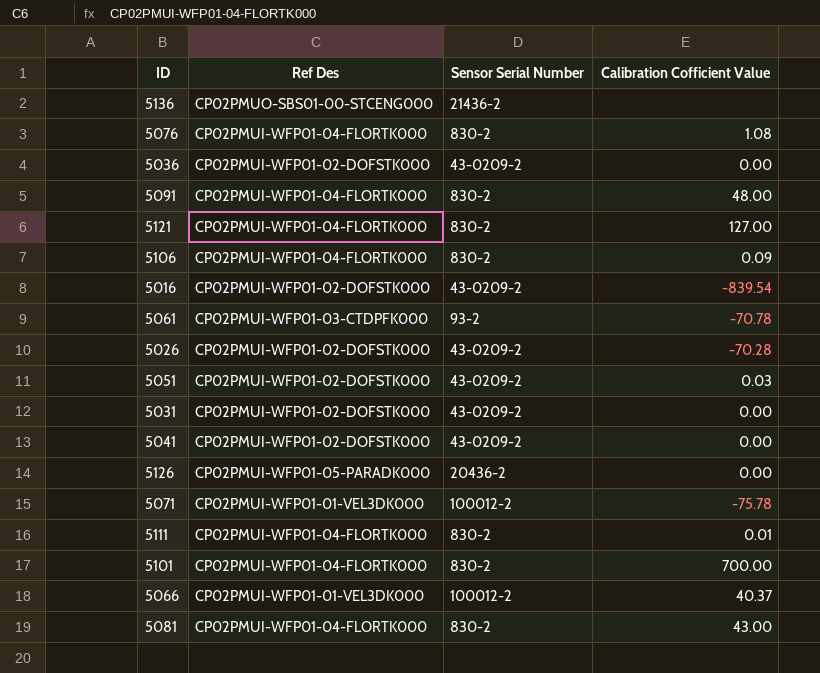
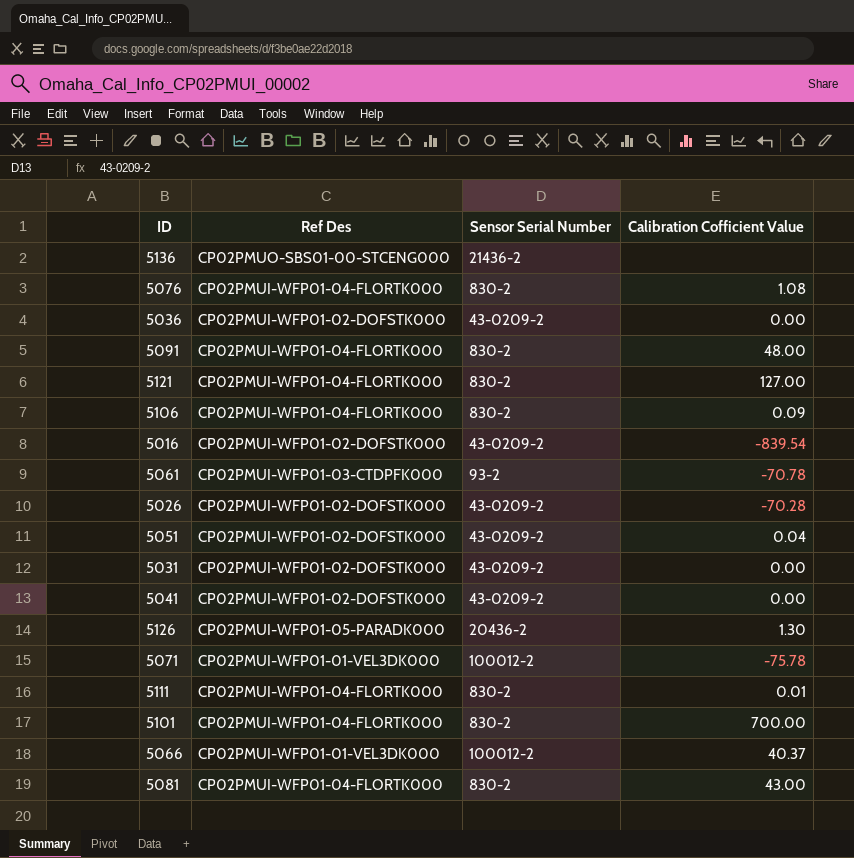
5051 | Calibration Cofficient Value: 0.03 -> 0.04
5126 | Calibration Cofficient Value: 0.00 -> 1.30

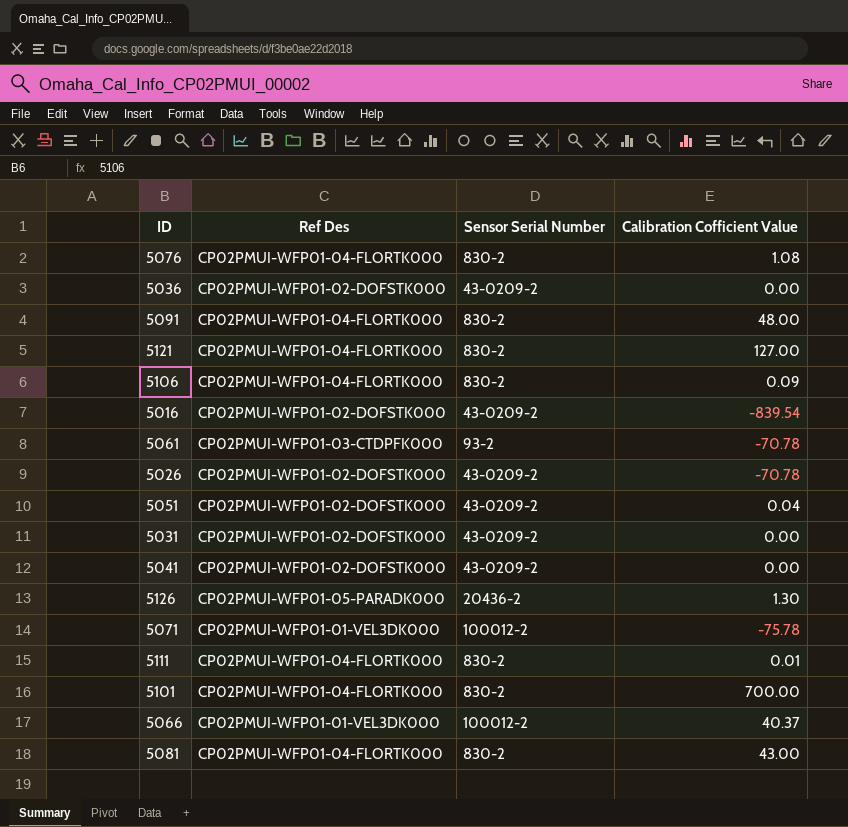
row 5136: CP02PMUO-SBS01-00-STCENG000 | 21436-2 | none -> none
5026 | Calibration Cofficient Value: -70.28 -> -70.78

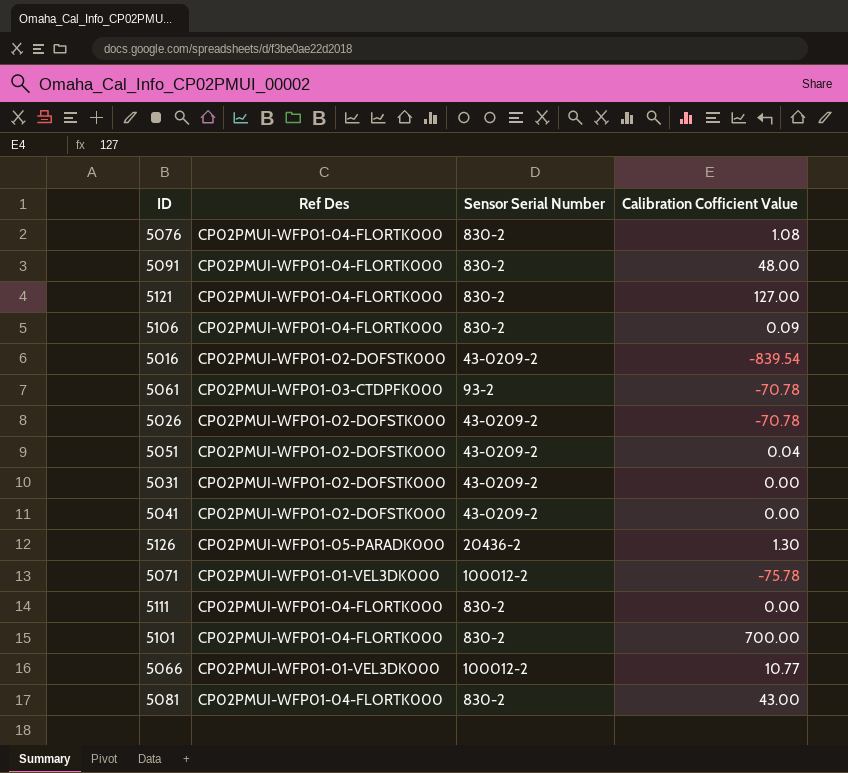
row 5036: CP02PMUI-WFP01-02-DOFSTK000 | 43-0209-2 | 0.00 -> none
5111 | Calibration Cofficient Value: 0.01 -> 0.00
5066 | Calibration Cofficient Value: 40.37 -> 10.77

